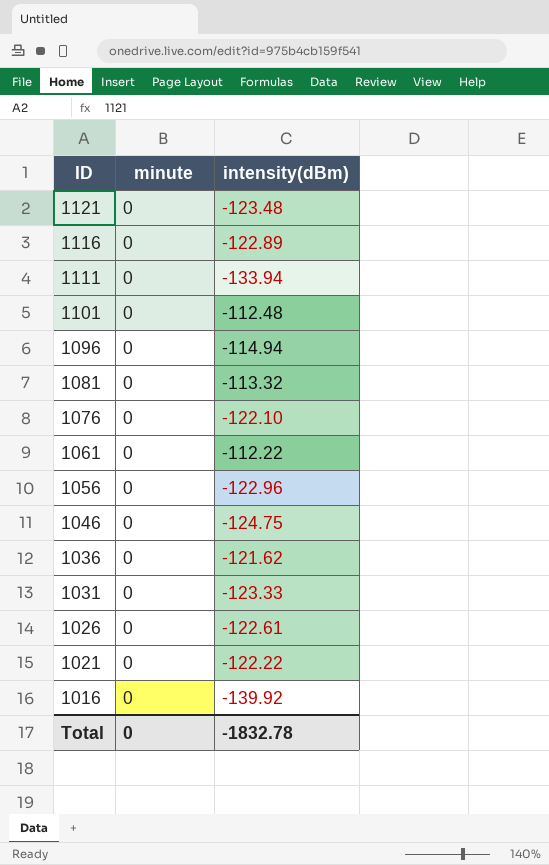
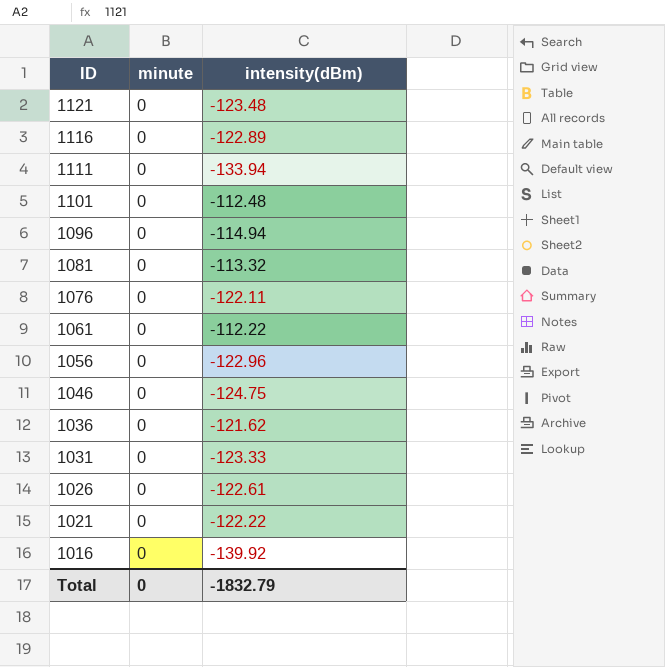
1076 | intensity(dBm): -122.10 -> -122.11
Total | intensity(dBm): -1832.78 -> -1832.79

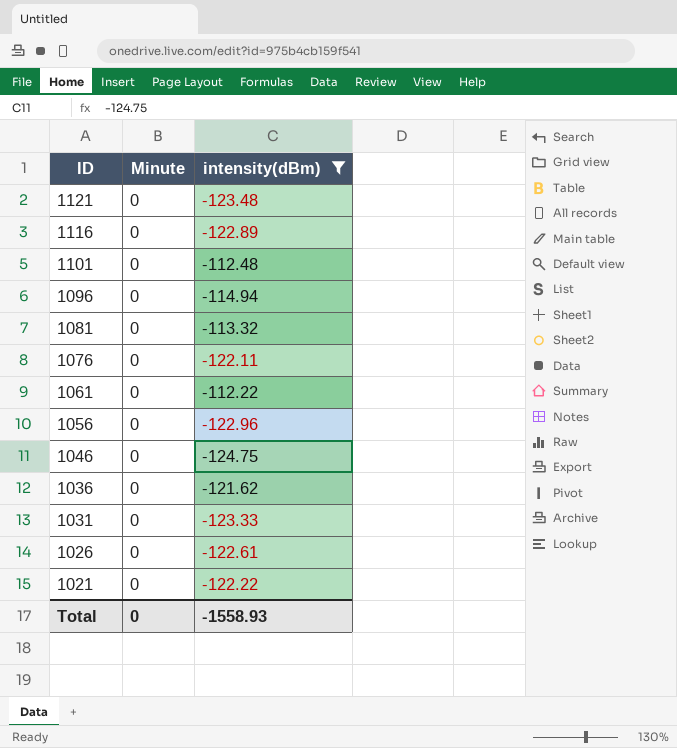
filter: none -> intensity(dBm) >= -124.75
column name: minute -> Minute
Total | intensity(dBm): -1832.79 -> -1558.93

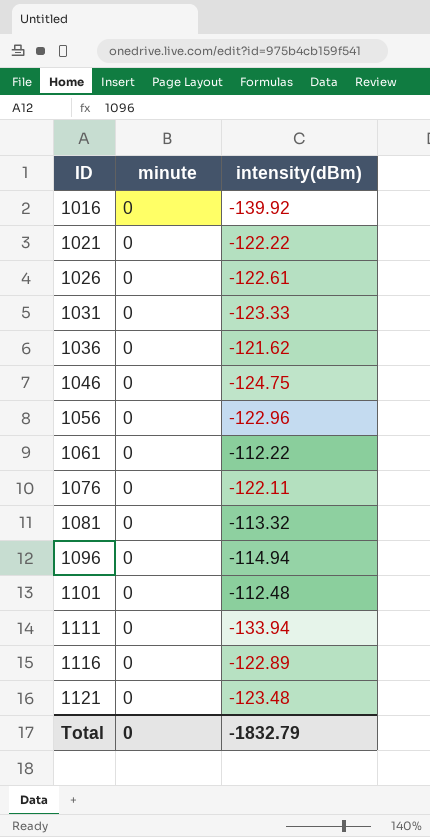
filter: intensity(dBm) >= -124.75 -> none
row order: ID descending -> ID ascending
column name: Minute -> minute
Total | intensity(dBm): -1558.93 -> -1832.79

